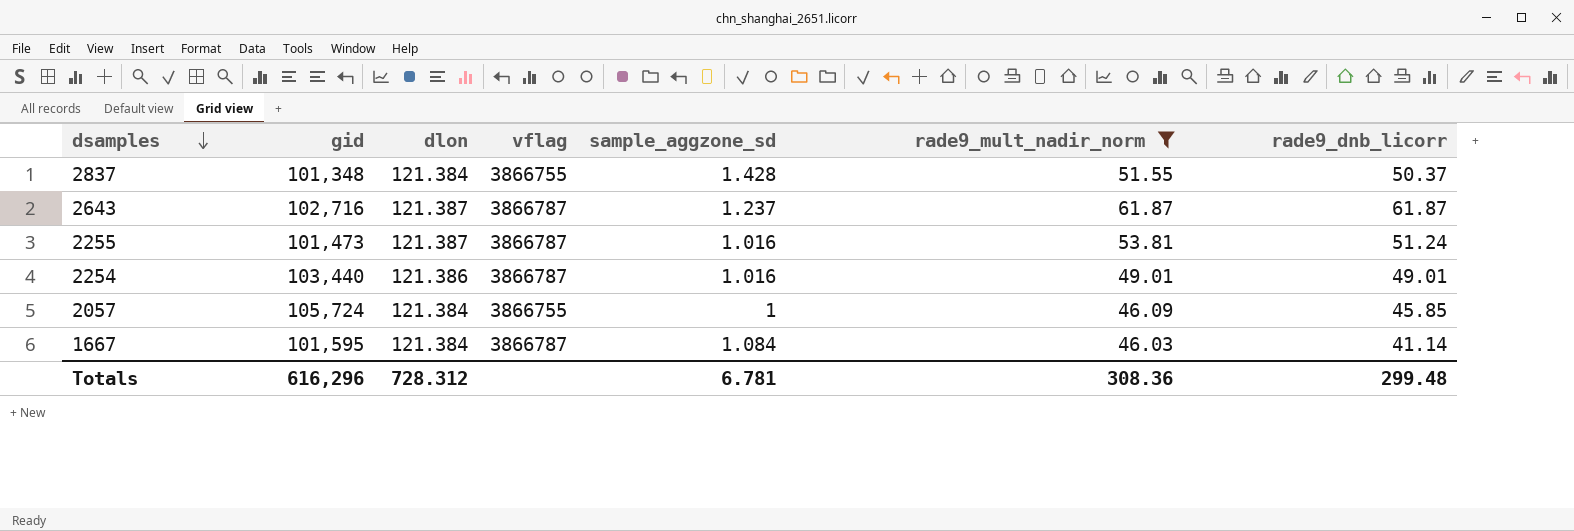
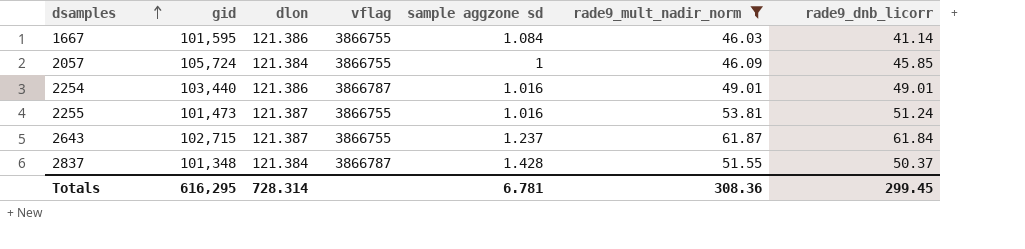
row order: dsamples descending -> dsamples ascending
column name: sample_aggzone_sd -> sample aggzone sd
1667 | dlon: 121.384 -> 121.386
1667 | vflag: 3866787 -> 3866755
2255 | vflag: 3866787 -> 3866755
2643 | gid: 102,716 -> 102,715
2643 | vflag: 3866787 -> 3866755
2643 | rade9_dnb_licorr: 61.87 -> 61.84
2837 | vflag: 3866755 -> 3866787
Totals | gid: 616,296 -> 616,295
Totals | dlon: 728.312 -> 728.314
Totals | rade9_dnb_licorr: 299.48 -> 299.45

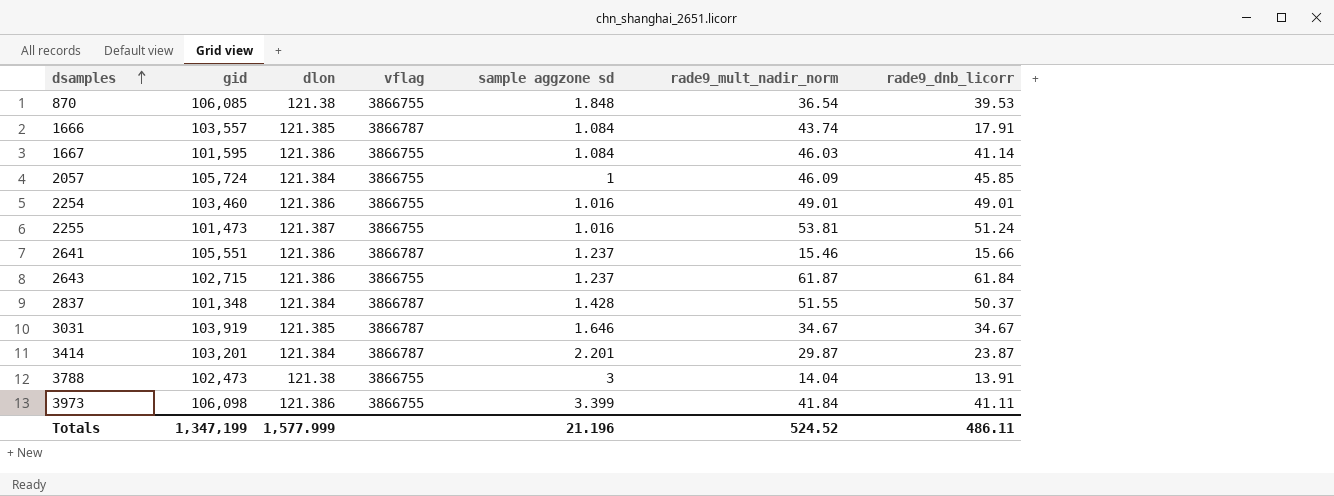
filter: rade9_mult_nadir_norm >= 46.03 -> none
2254 | gid: 103,440 -> 103,460
2254 | vflag: 3866787 -> 3866755
2643 | dlon: 121.387 -> 121.386
Totals | gid: 616,295 -> 1,347,199
Totals | dlon: 728.314 -> 1,577.999
Totals | sample aggzone sd: 6.781 -> 21.196
Totals | rade9_mult_nadir_norm: 308.36 -> 524.52
Totals | rade9_dnb_licorr: 299.45 -> 486.11

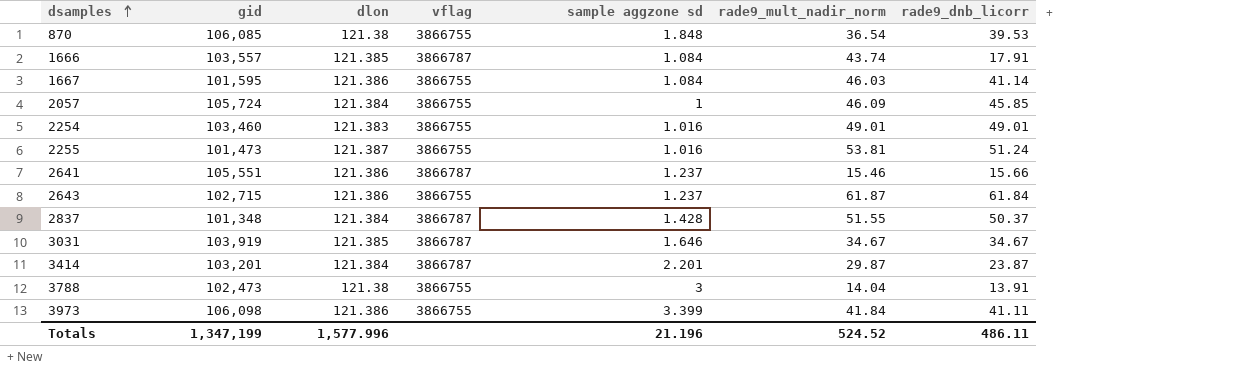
2254 | dlon: 121.386 -> 121.383
Totals | dlon: 1,577.999 -> 1,577.996

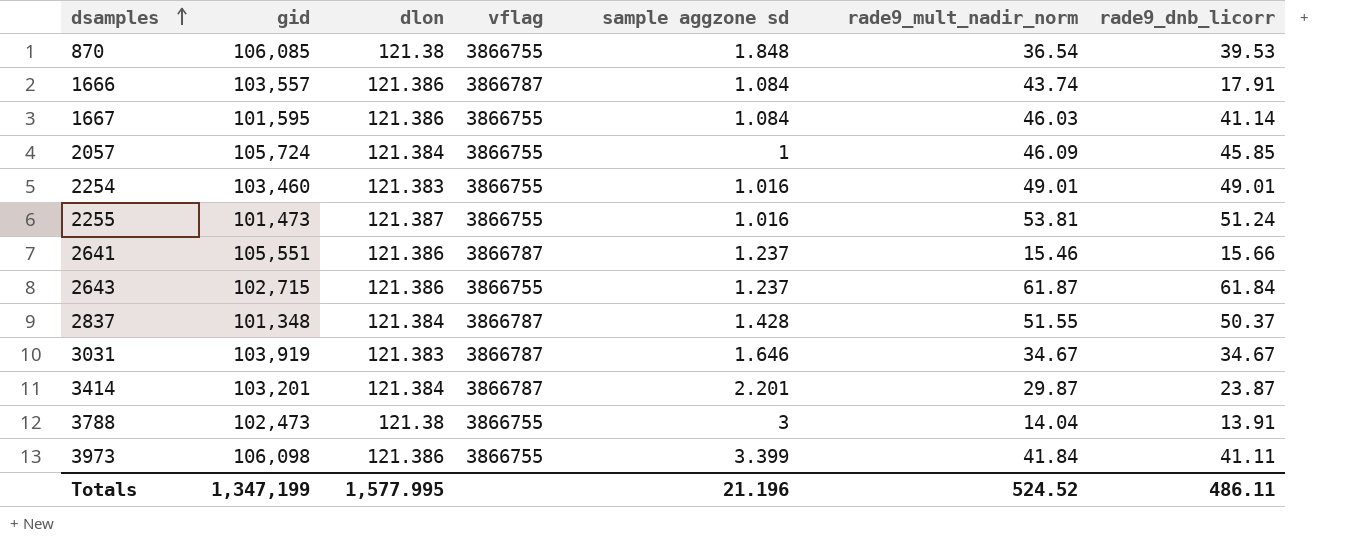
1666 | dlon: 121.385 -> 121.386
3031 | dlon: 121.385 -> 121.383
Totals | dlon: 1,577.996 -> 1,577.995

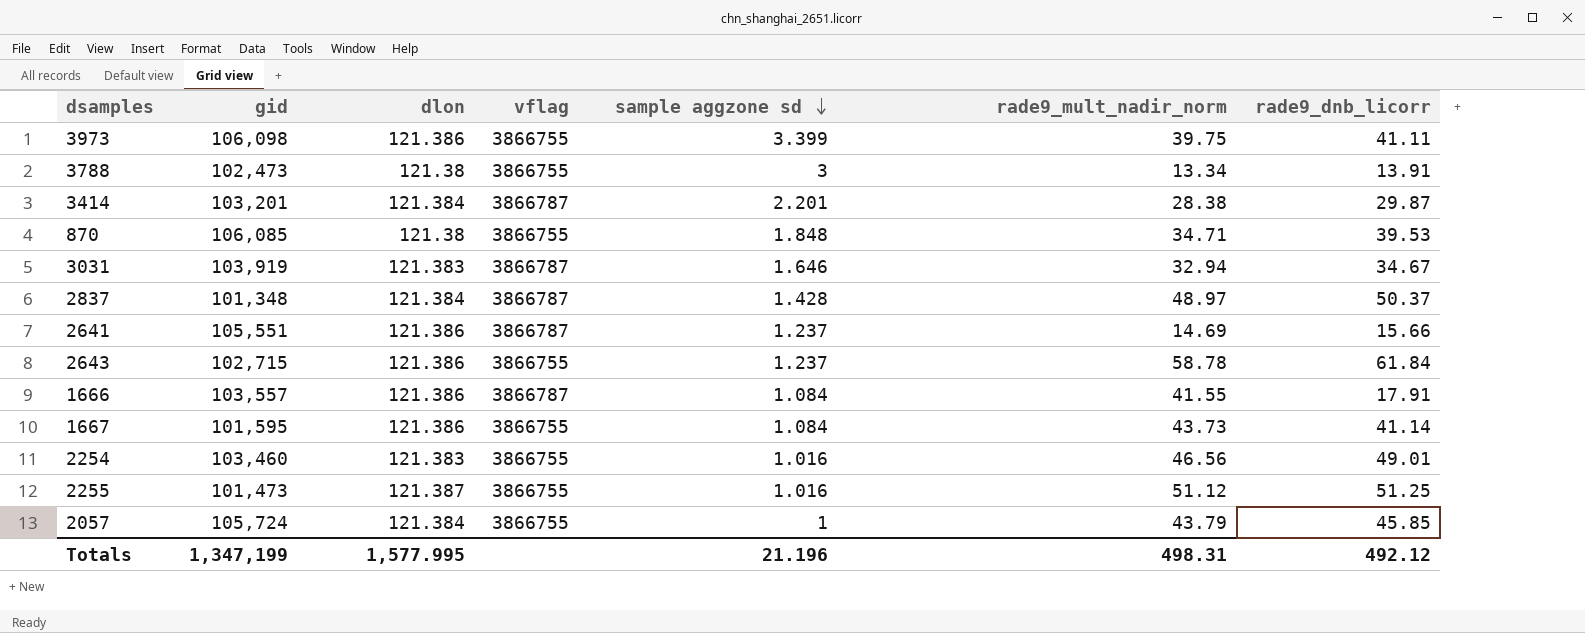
row order: dsamples ascending -> sample aggzone sd descending
3973 | rade9_mult_nadir_norm: 41.84 -> 39.75
3788 | rade9_mult_nadir_norm: 14.04 -> 13.34
3414 | rade9_mult_nadir_norm: 29.87 -> 28.38
3414 | rade9_dnb_licorr: 23.87 -> 29.87
870 | rade9_mult_nadir_norm: 36.54 -> 34.71
3031 | rade9_mult_nadir_norm: 34.67 -> 32.94
2837 | rade9_mult_nadir_norm: 51.55 -> 48.97
2641 | rade9_mult_nadir_norm: 15.46 -> 14.69
2643 | rade9_mult_nadir_norm: 61.87 -> 58.78
1666 | rade9_mult_nadir_norm: 43.74 -> 41.55
1667 | rade9_mult_nadir_norm: 46.03 -> 43.73
2254 | rade9_mult_nadir_norm: 49.01 -> 46.56
2255 | rade9_mult_nadir_norm: 53.81 -> 51.12
2255 | rade9_dnb_licorr: 51.24 -> 51.25
2057 | rade9_mult_nadir_norm: 46.09 -> 43.79
Totals | rade9_mult_nadir_norm: 524.52 -> 498.31
Totals | rade9_dnb_licorr: 486.11 -> 492.12

